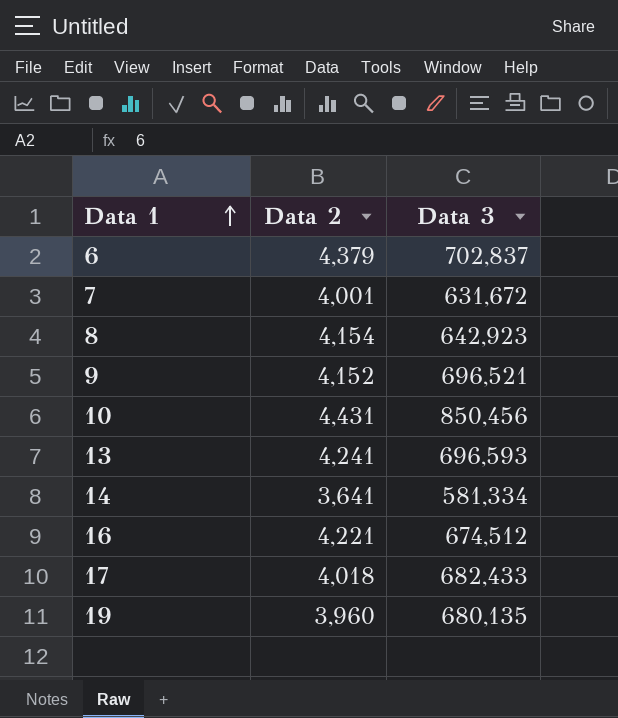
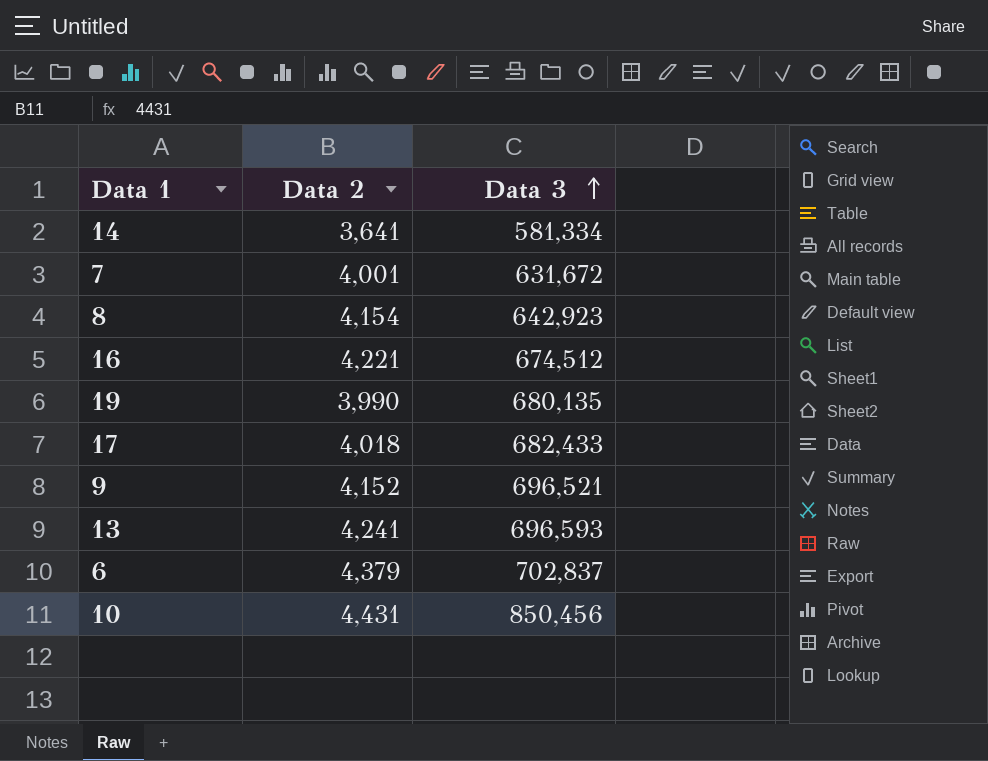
row order: Data 1 ascending -> Data 3 ascending
19 | Data 2: 3,960 -> 3,990

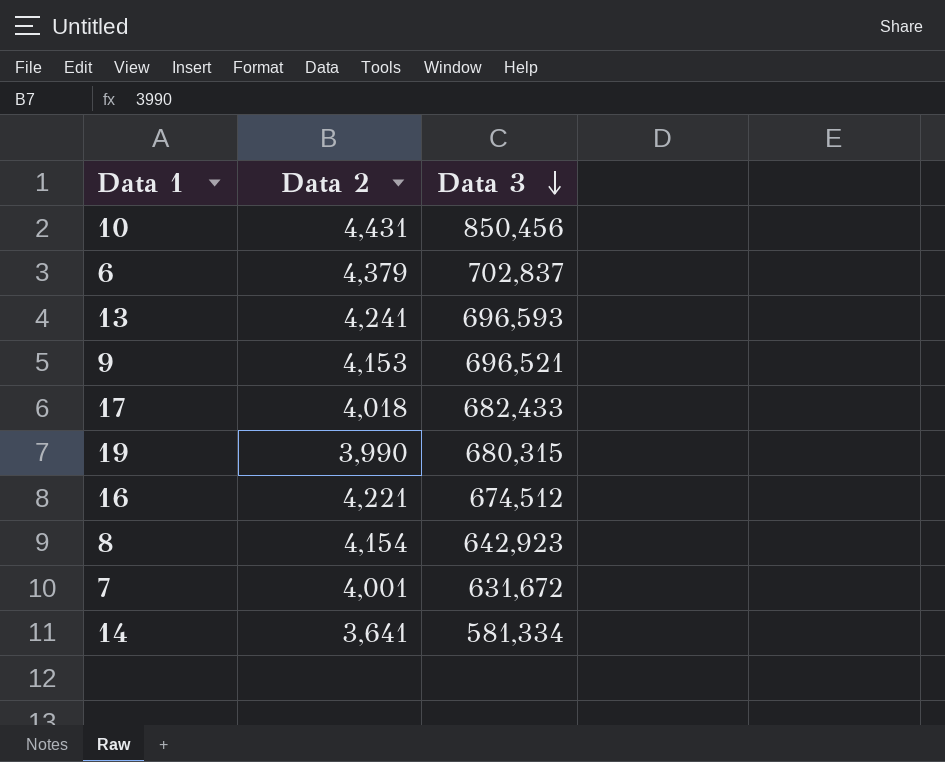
row order: Data 3 ascending -> Data 3 descending
9 | Data 2: 4,152 -> 4,153
19 | Data 3: 680,135 -> 680,315

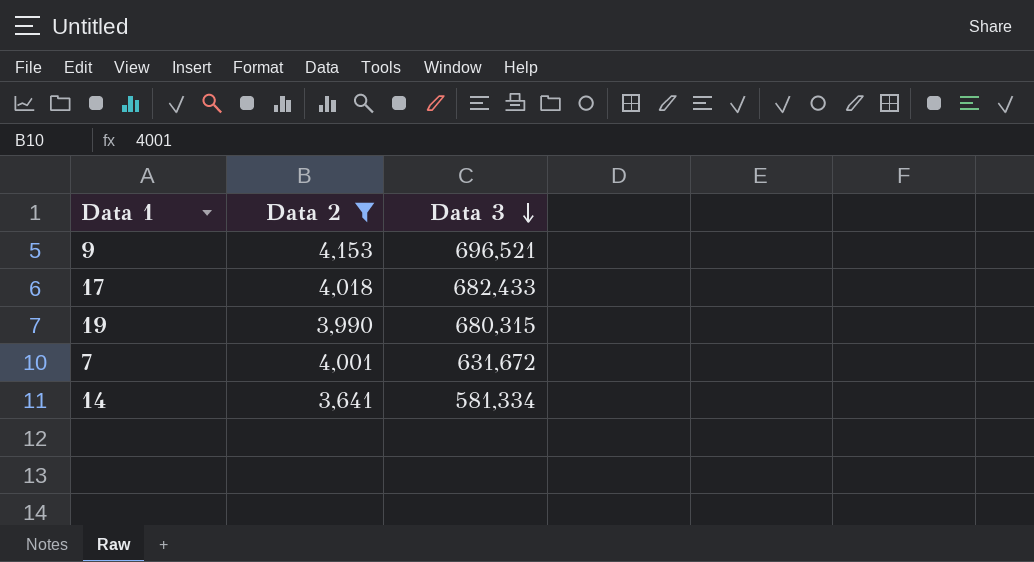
filter: none -> Data 2 <= 4,153

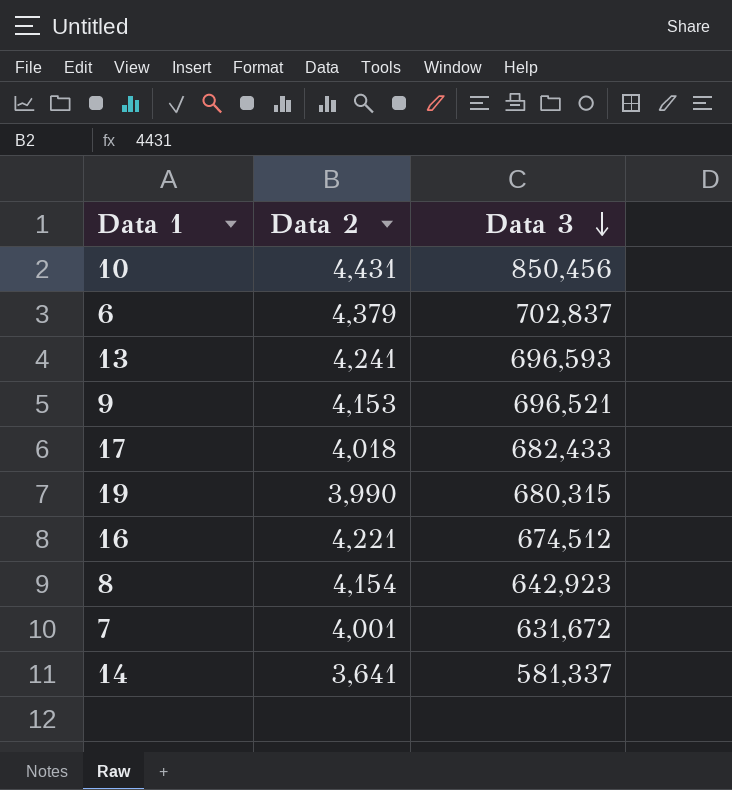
filter: Data 2 <= 4,153 -> none
14 | Data 3: 581,334 -> 581,337

